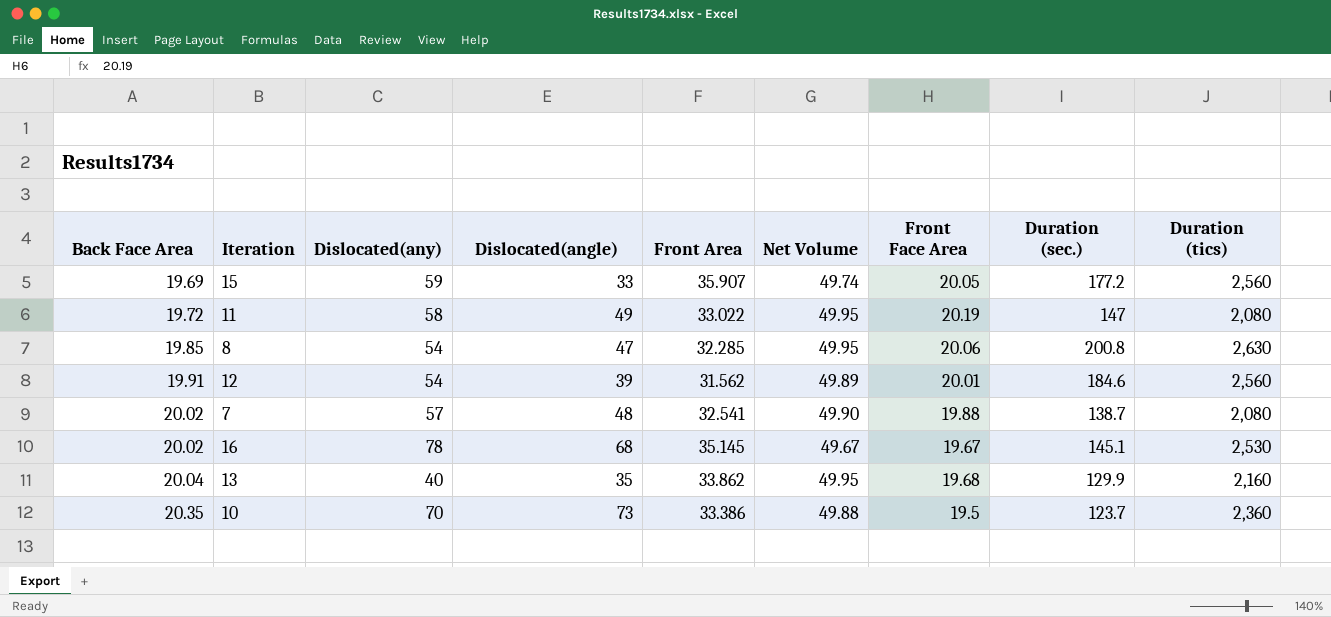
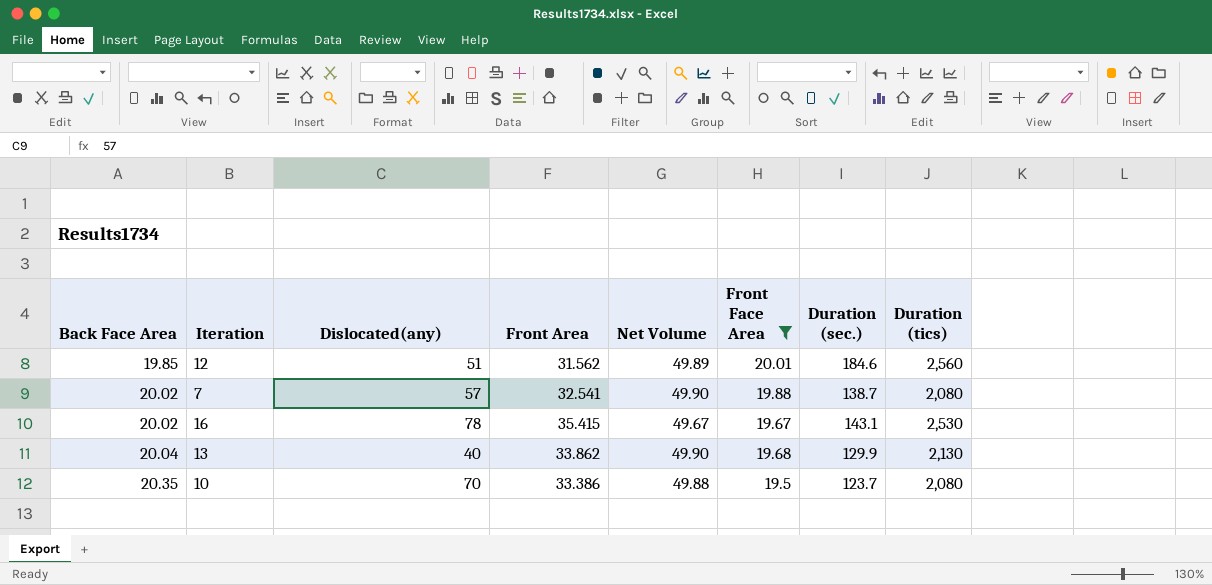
filter: none -> Front Face Area <= 20.01
column Dislocated(angle) | position: 4 -> none
12 | Back Face Area: 19.91 -> 19.85
12 | Dislocated(any): 54 -> 51
16 | Front Area: 35.145 -> 35.415
16 | Duration (sec.): 145.1 -> 143.1
13 | Net Volume: 49.95 -> 49.90
13 | Duration (tics): 2,160 -> 2,130
10 | Duration (tics): 2,360 -> 2,080

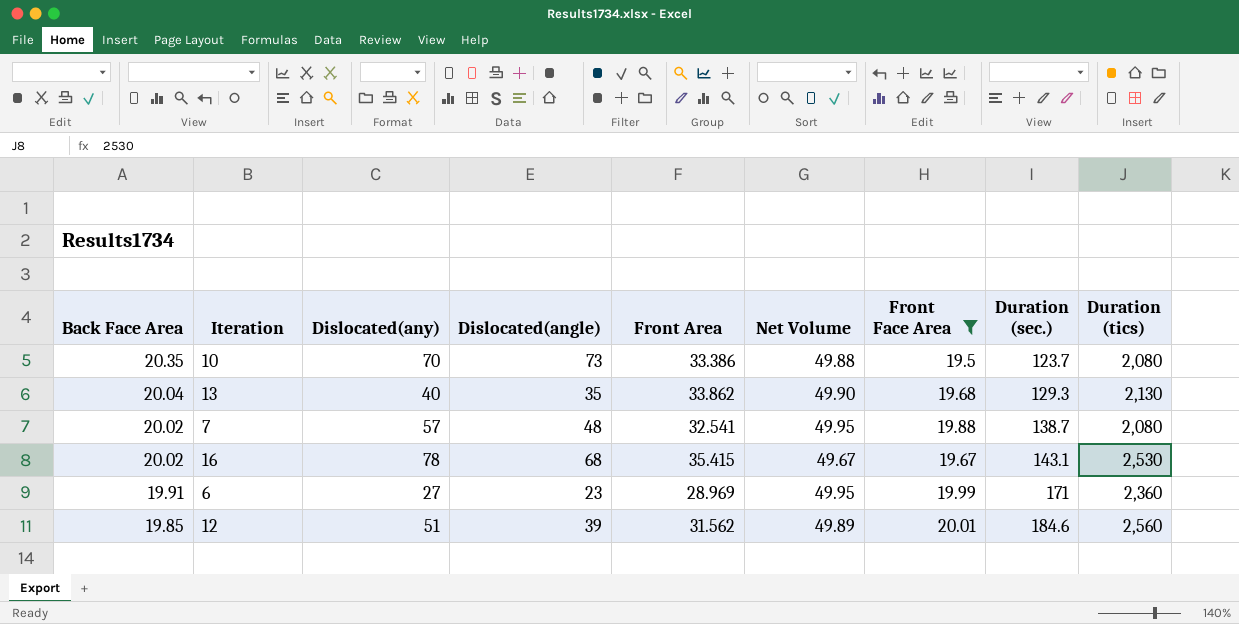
row order: Back Face Area ascending -> Back Face Area descending
column Dislocated(angle) | position: none -> 4
13 | Duration (sec.): 129.9 -> 129.3
7 | Net Volume: 49.90 -> 49.95
row 6: none -> 19.91 | 27 | 23 | 28.969 | 49.95 | 19.99 | 171 | 2,360

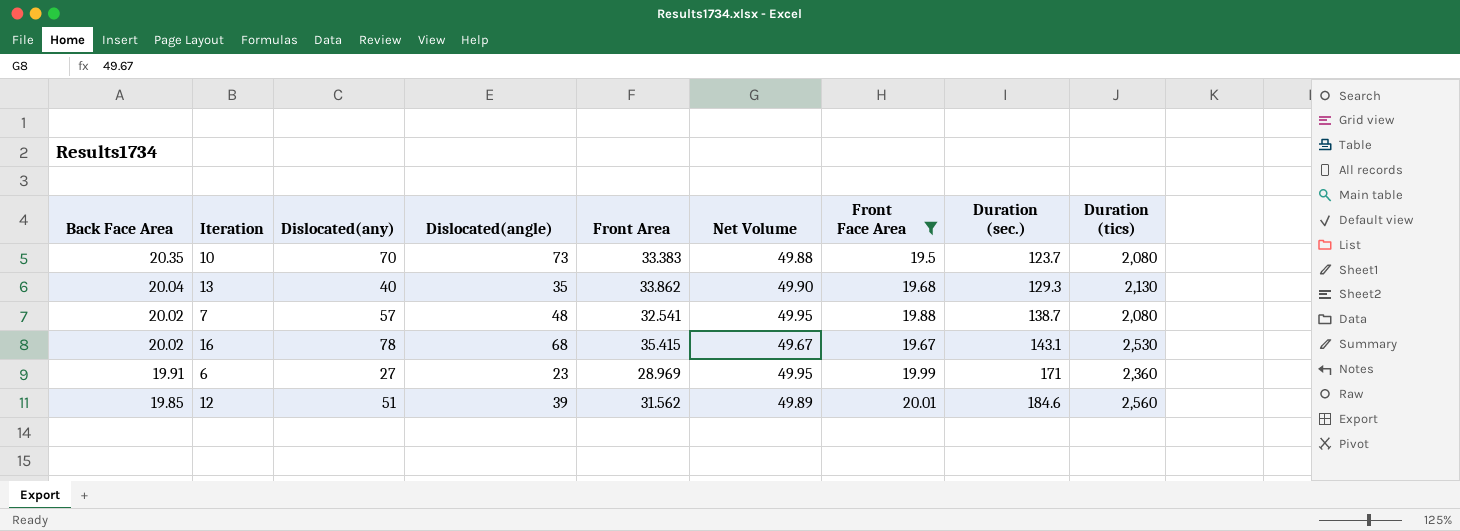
10 | Front Area: 33.386 -> 33.383

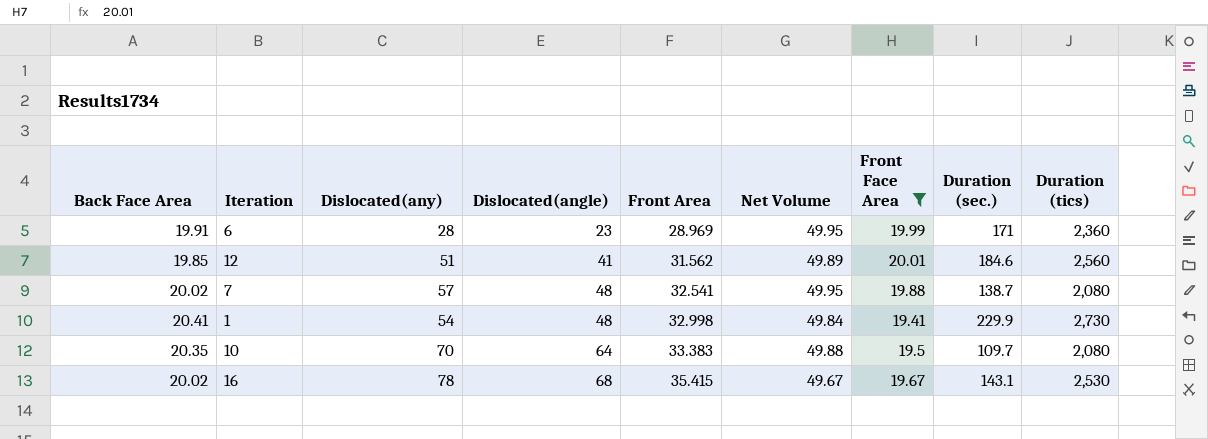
row order: Back Face Area descending -> Dislocated(angle) ascending
row 13: 20.04 | 40 | 35 | 33.862 | 49.90 | 19.68 | 129.3 | 2,130 -> none
6 | Dislocated(any): 27 -> 28
12 | Dislocated(angle): 39 -> 41
row 1: none -> 20.41 | 54 | 48 | 32.998 | 49.84 | 19.41 | 229.9 | 2,730
10 | Dislocated(angle): 73 -> 64
10 | Duration (sec.): 123.7 -> 109.7

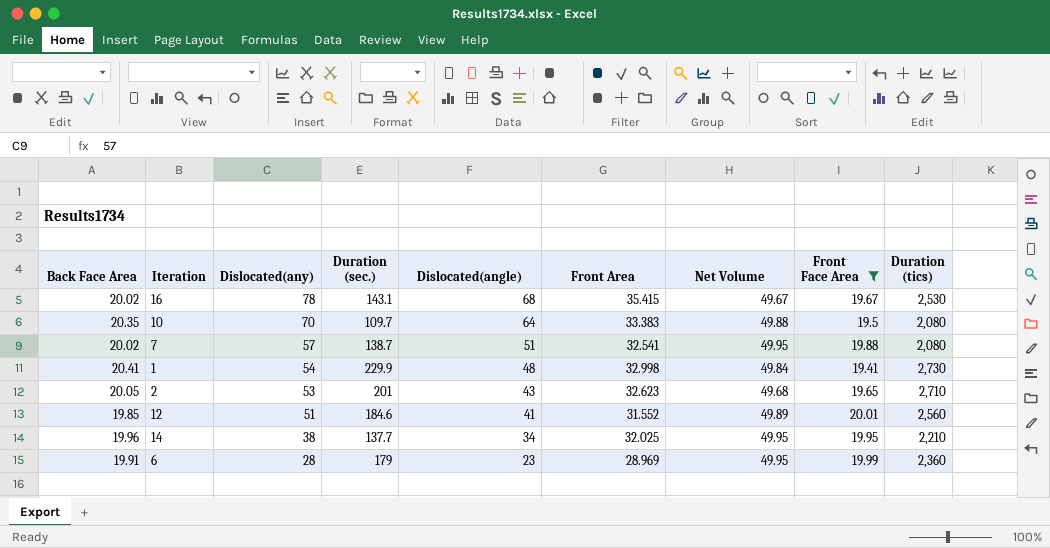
row order: Dislocated(angle) ascending -> Dislocated(any) descending
column Duration (sec.) | position: 8 -> 4
7 | Dislocated(angle): 48 -> 51
row 2: none -> 20.05 | 53 | 201 | 43 | 32.623 | 49.68 | 19.65 | 2,710
12 | Front Area: 31.562 -> 31.552
row 14: none -> 19.96 | 38 | 137.7 | 34 | 32.025 | 49.95 | 19.95 | 2,210
6 | Duration (sec.): 171 -> 179

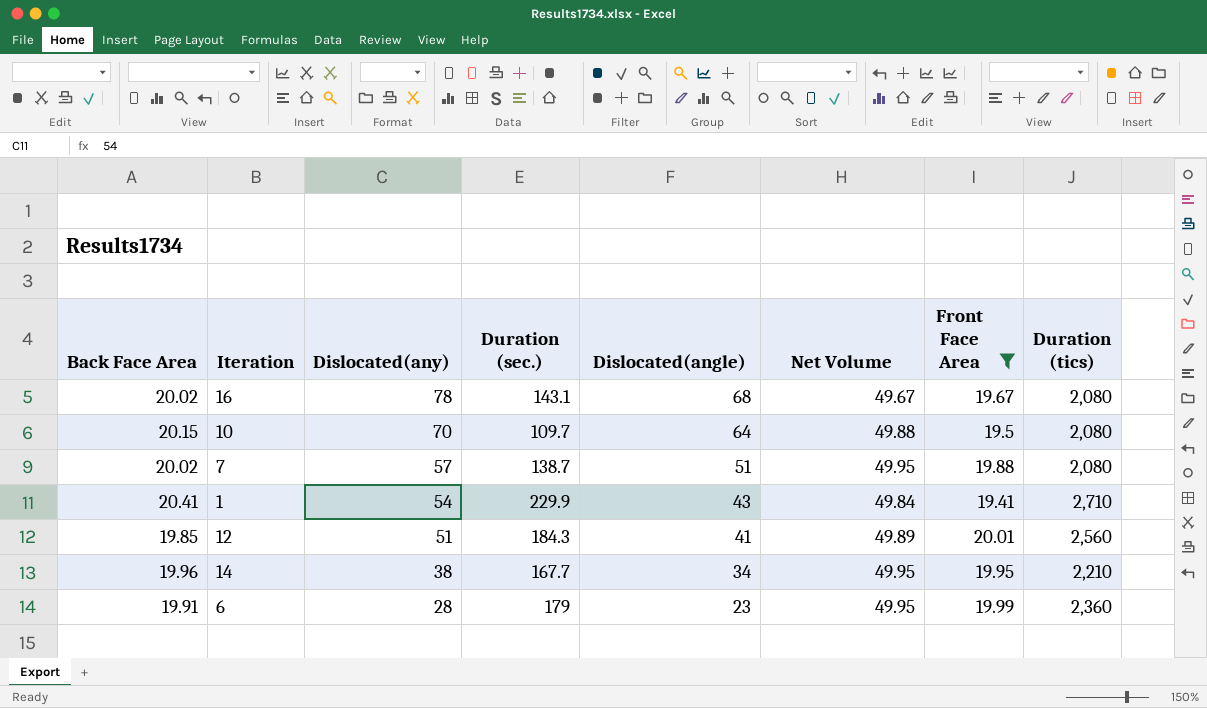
column Front Area | position: 6 -> none
row 2: 20.05 | 53 | 201 | 43 | 32.623 | 49.68 | 19.65 | 2,710 -> none
16 | Duration (tics): 2,530 -> 2,080
10 | Back Face Area: 20.35 -> 20.15
1 | Dislocated(angle): 48 -> 43
1 | Duration (tics): 2,730 -> 2,710
12 | Duration (sec.): 184.6 -> 184.3
14 | Duration (sec.): 137.7 -> 167.7

